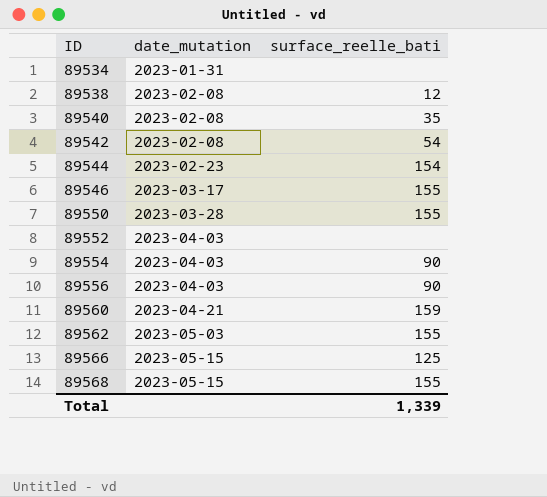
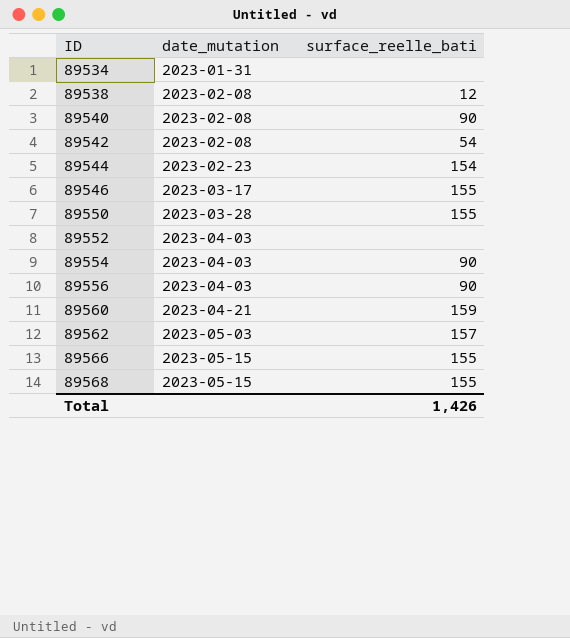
89540 | surface_reelle_bati: 35 -> 90
89562 | surface_reelle_bati: 155 -> 157
89566 | surface_reelle_bati: 125 -> 155
Total | surface_reelle_bati: 1,339 -> 1,426

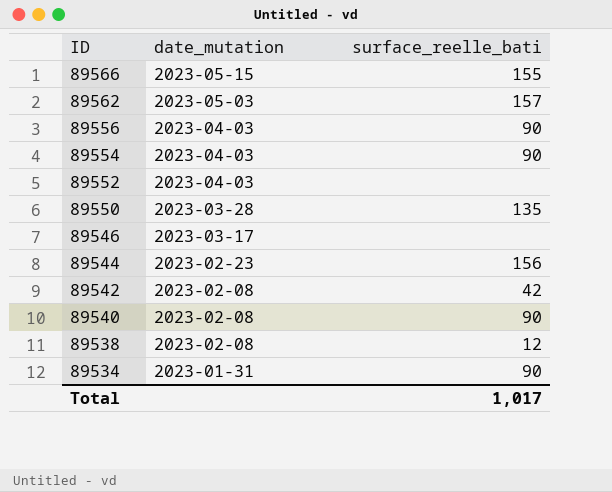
row order: ID ascending -> ID descending
row 89560: 2023-04-21 | 159 -> none
row 89568: 2023-05-15 | 155 -> none
89550 | surface_reelle_bati: 155 -> 135
89546 | surface_reelle_bati: 155 -> none
89544 | surface_reelle_bati: 154 -> 156
89542 | surface_reelle_bati: 54 -> 42
89534 | surface_reelle_bati: none -> 90
Total | surface_reelle_bati: 1,426 -> 1,017

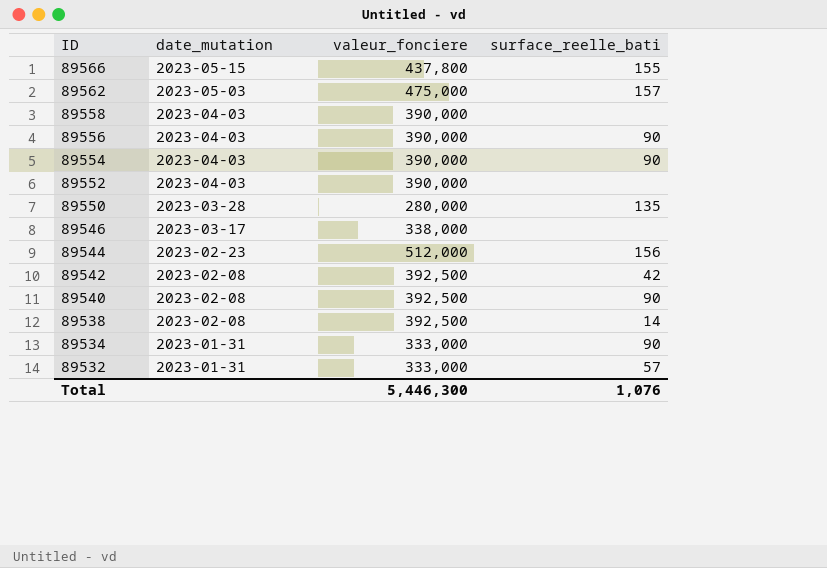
column valeur_fonciere | position: none -> 3
row 89558: none -> 2023-04-03 | 390,000 | none
89538 | surface_reelle_bati: 12 -> 14
row 89532: none -> 2023-01-31 | 333,000 | 57
Total | surface_reelle_bati: 1,017 -> 1,076

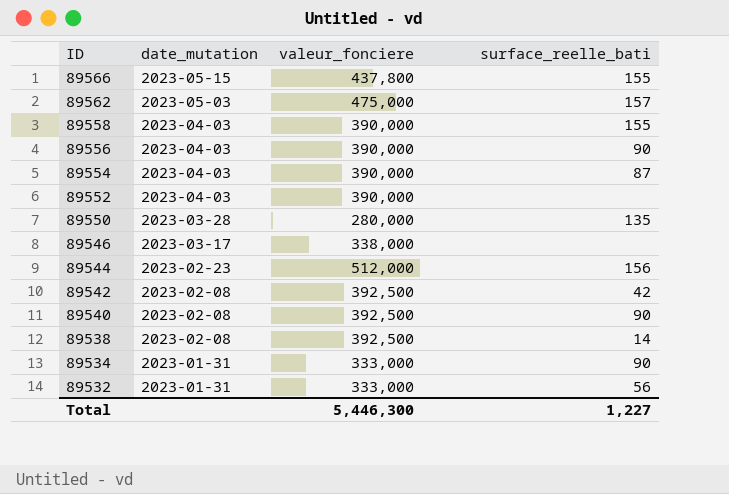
89558 | surface_reelle_bati: none -> 155
89554 | surface_reelle_bati: 90 -> 87
89532 | surface_reelle_bati: 57 -> 56
Total | surface_reelle_bati: 1,076 -> 1,227

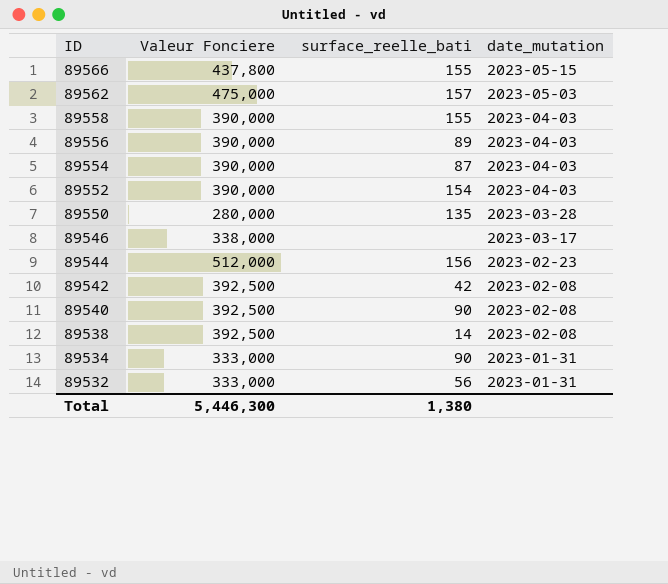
column name: valeur_fonciere -> Valeur Fonciere
column date_mutation | position: 2 -> 4
89556 | surface_reelle_bati: 90 -> 89
89552 | surface_reelle_bati: none -> 154
Total | surface_reelle_bati: 1,227 -> 1,380

